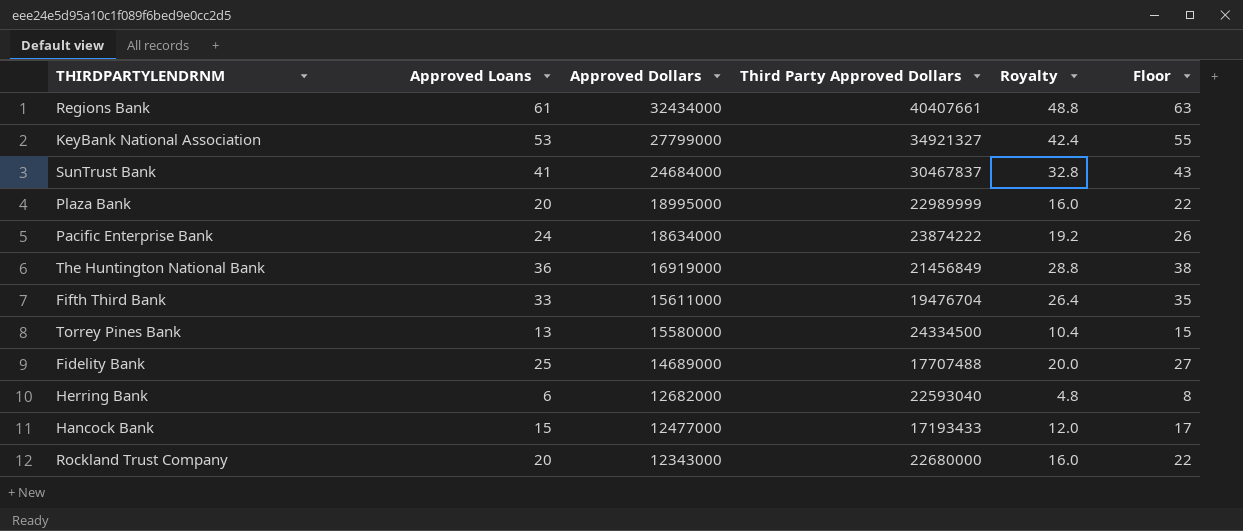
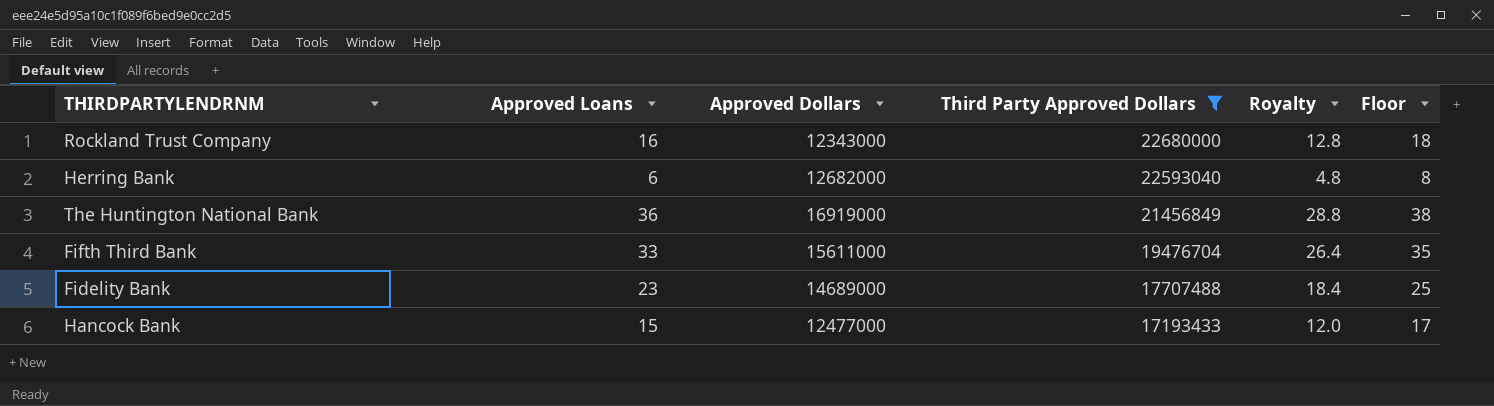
filter: none -> Third Party Approved Dollars <= 22680000
row order: Approved Dollars descending -> Third Party Approved Dollars descending
Rockland Trust Company | Approved Loans: 20 -> 16
Rockland Trust Company | Royalty: 16.0 -> 12.8
Rockland Trust Company | Floor: 22 -> 18
Fidelity Bank | Approved Loans: 25 -> 23
Fidelity Bank | Royalty: 20.0 -> 18.4
Fidelity Bank | Floor: 27 -> 25

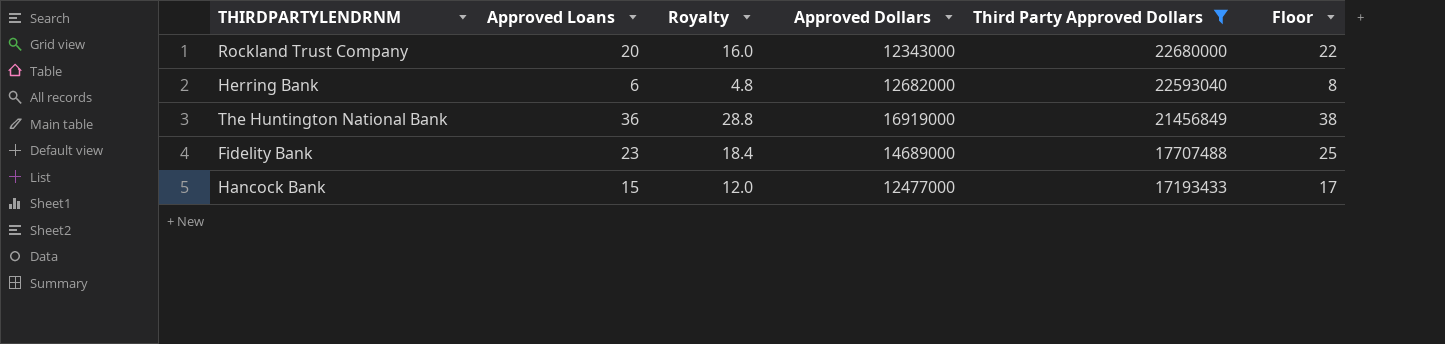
column Royalty | position: 5 -> 3
row Fifth Third Bank: 33 | 15611000 | 19476704 | 26.4 | 35 -> none
Rockland Trust Company | Approved Loans: 16 -> 20
Rockland Trust Company | Royalty: 12.8 -> 16.0
Rockland Trust Company | Floor: 18 -> 22

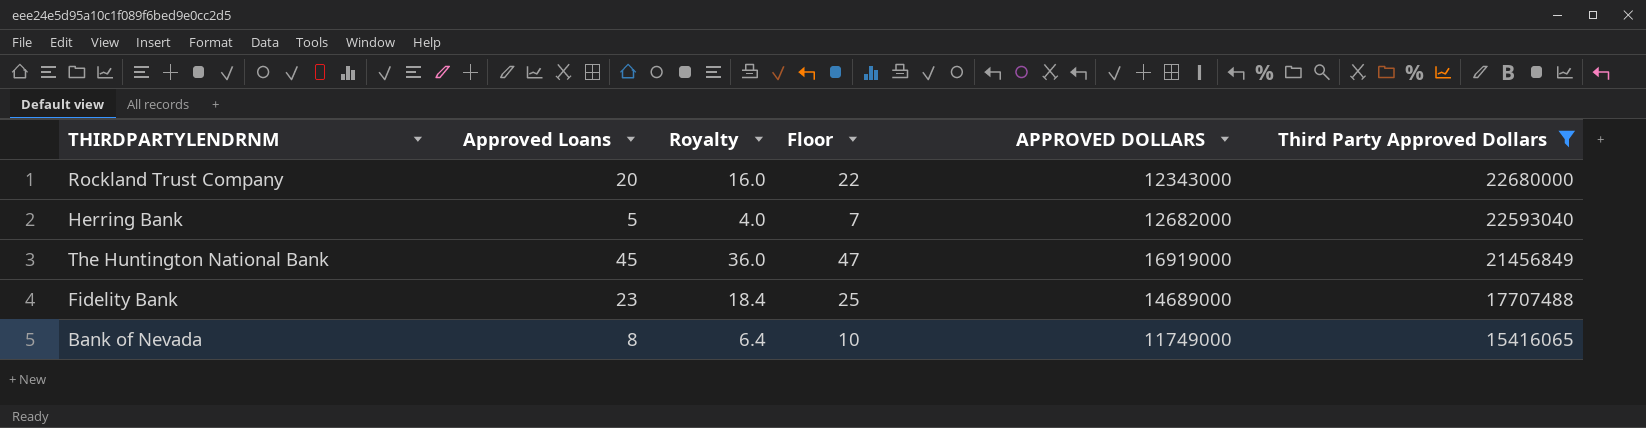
column Floor | position: 6 -> 4
column name: Approved Dollars -> APPROVED DOLLARS
row Hancock Bank: 15 | 12.0 | 12477000 | 17193433 | 17 -> none
Herring Bank | Approved Loans: 6 -> 5
Herring Bank | Royalty: 4.8 -> 4.0
Herring Bank | Floor: 8 -> 7
The Huntington National Bank | Approved Loans: 36 -> 45
The Huntington National Bank | Royalty: 28.8 -> 36.0
The Huntington National Bank | Floor: 38 -> 47
row Bank of Nevada: none -> 8 | 6.4 | 10 | 11749000 | 15416065

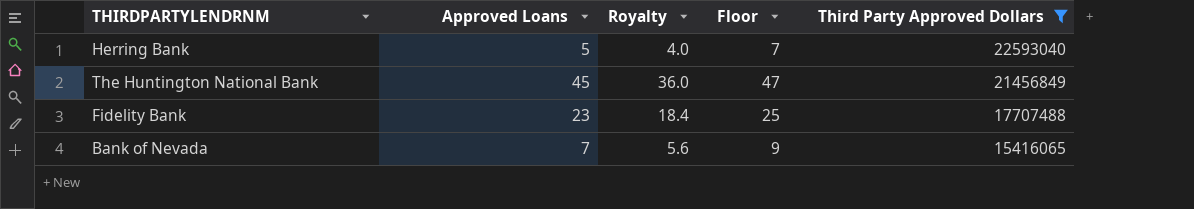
column APPROVED DOLLARS | position: 5 -> none
row Rockland Trust Company: 20 | 16.0 | 22 | 12343000 | 22680000 -> none
Bank of Nevada | Approved Loans: 8 -> 7
Bank of Nevada | Royalty: 6.4 -> 5.6
Bank of Nevada | Floor: 10 -> 9

